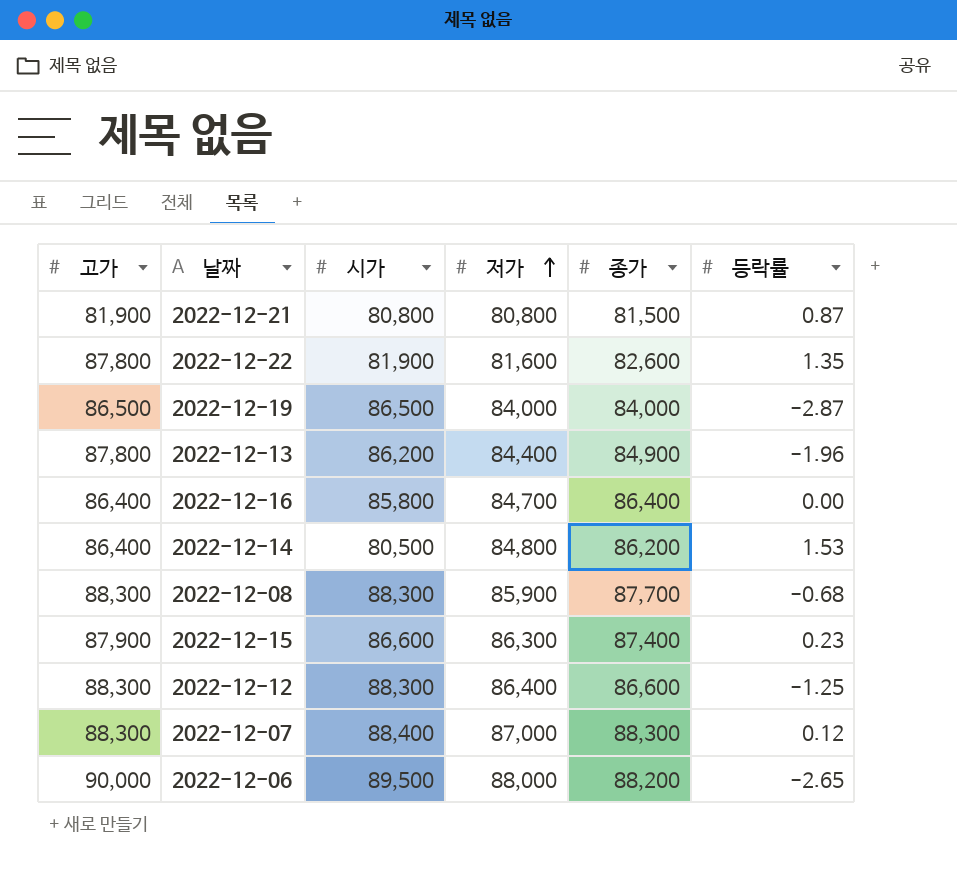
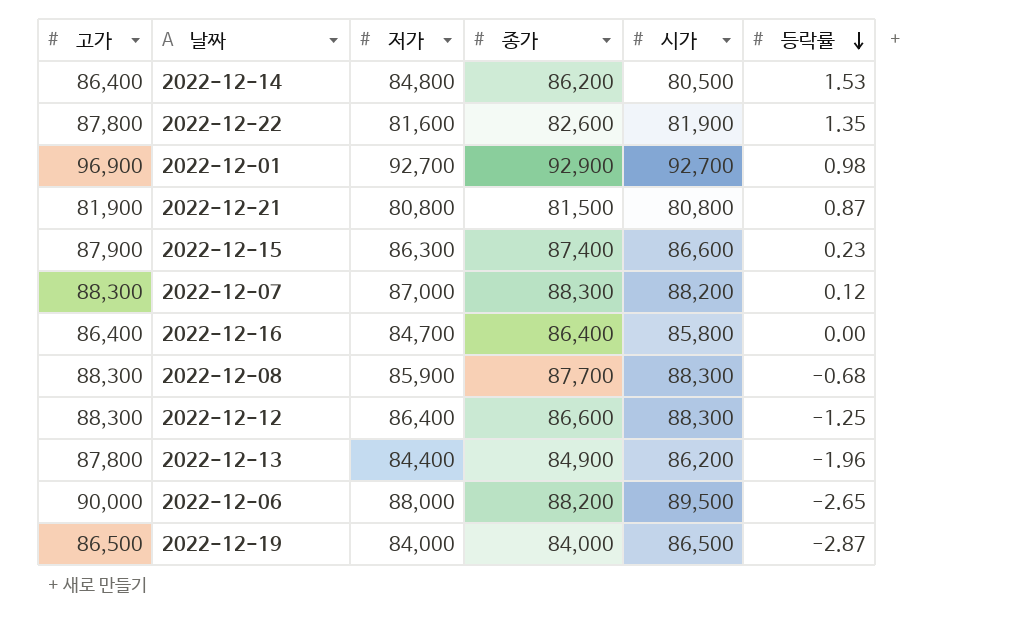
row order: 저가 ascending -> 등락률 descending
column 시가 | position: 3 -> 5
row 2022-12-01: none -> 96,900 | 92,700 | 92,900 | 92,700 | 0.98
2022-12-07 | 시가: 88,400 -> 88,200

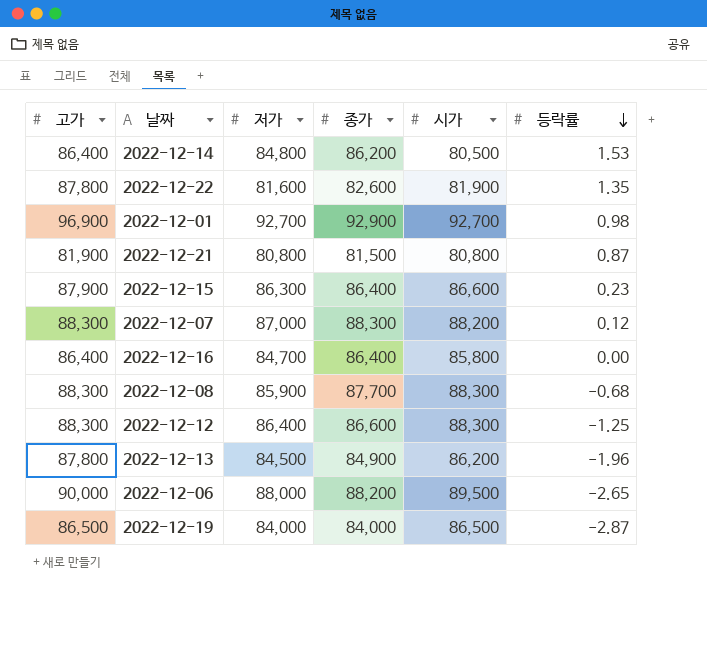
2022-12-15 | 종가: 87,400 -> 86,400
2022-12-13 | 저가: 84,400 -> 84,500

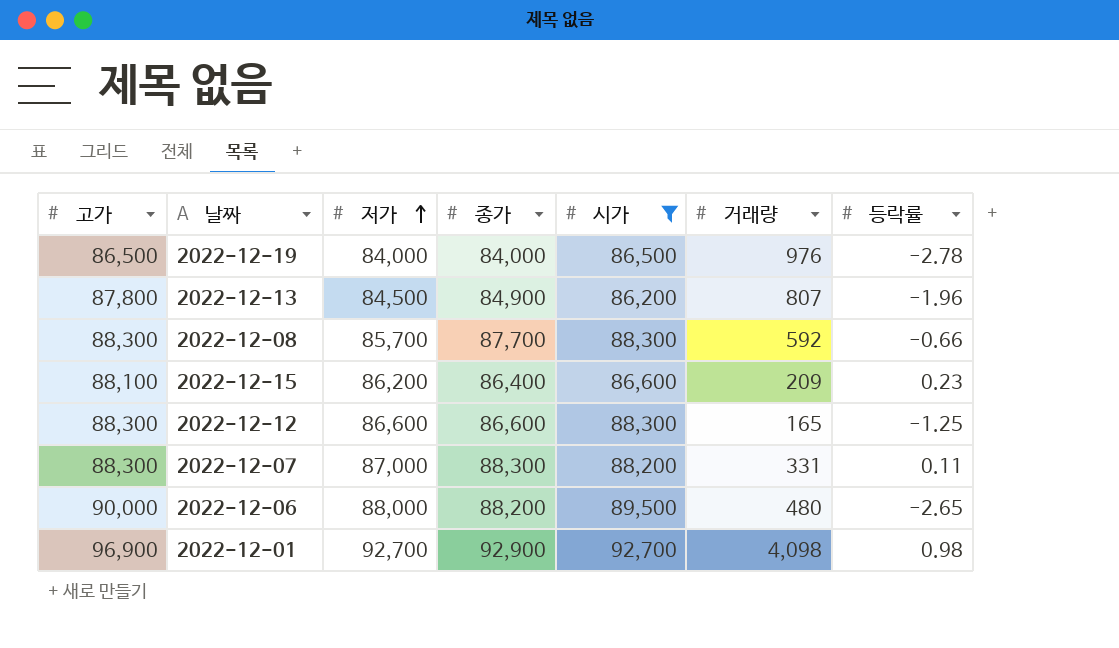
filter: none -> 시가 >= 86,200
row order: 등락률 descending -> 저가 ascending
column 거래량 | position: none -> 6
2022-12-19 | 등락률: -2.87 -> -2.78
2022-12-08 | 저가: 85,900 -> 85,700
2022-12-08 | 등락률: -0.68 -> -0.66
2022-12-15 | 고가: 87,900 -> 88,100
2022-12-15 | 저가: 86,300 -> 86,200
2022-12-12 | 저가: 86,400 -> 86,600
2022-12-07 | 등락률: 0.12 -> 0.11

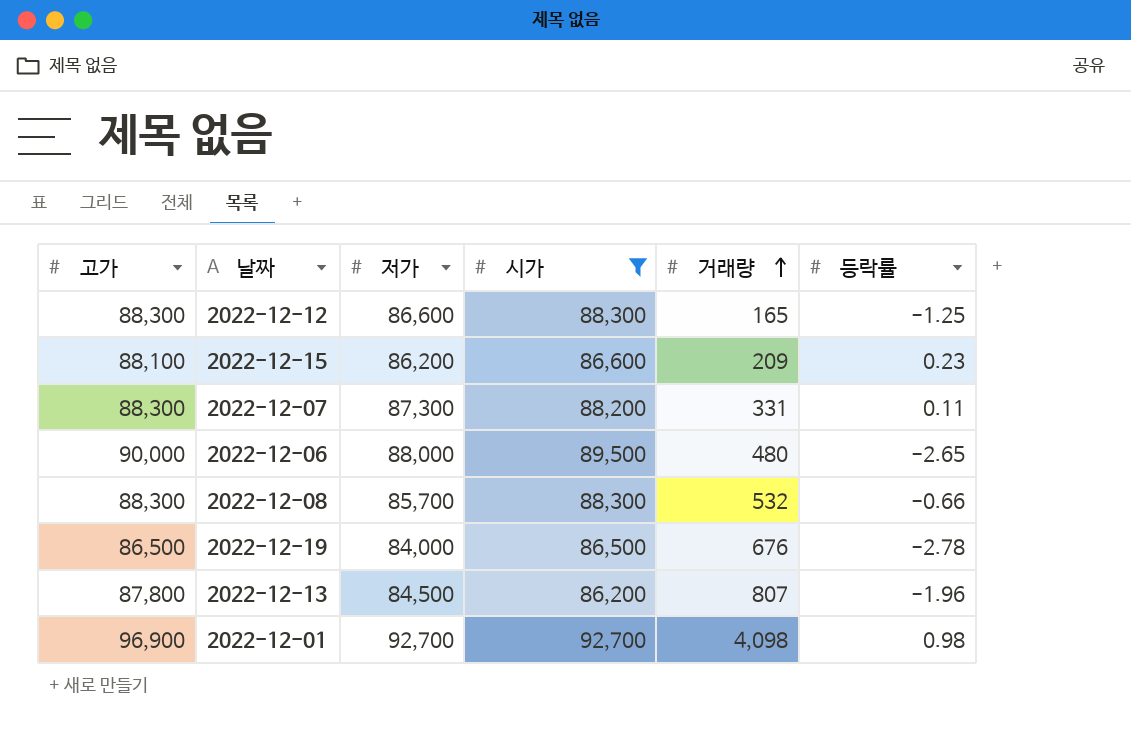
row order: 저가 ascending -> 거래량 ascending
column 종가 | position: 4 -> none
2022-12-07 | 저가: 87,000 -> 87,300
2022-12-08 | 거래량: 592 -> 532
2022-12-19 | 거래량: 976 -> 676

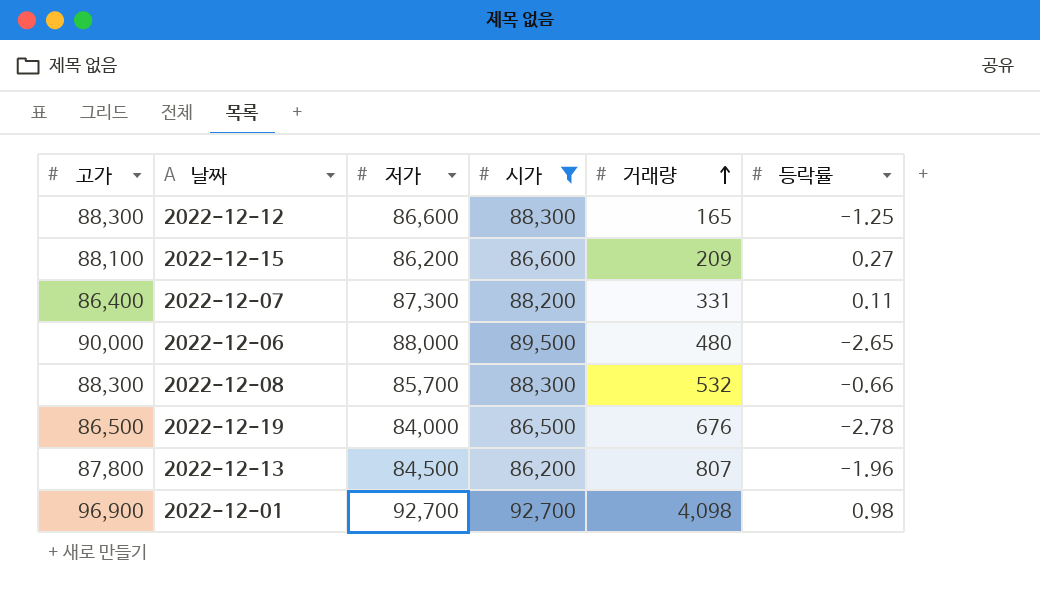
2022-12-15 | 등락률: 0.23 -> 0.27
2022-12-07 | 고가: 88,300 -> 86,400

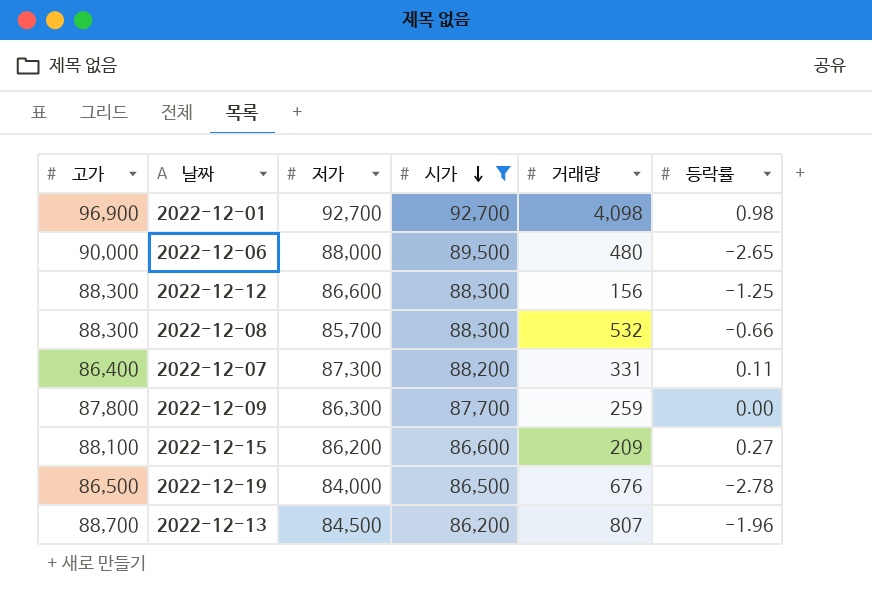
row order: 거래량 ascending -> 시가 descending
2022-12-12 | 거래량: 165 -> 156
row 2022-12-09: none -> 87,800 | 86,300 | 87,700 | 259 | 0.00
2022-12-13 | 고가: 87,800 -> 88,700

